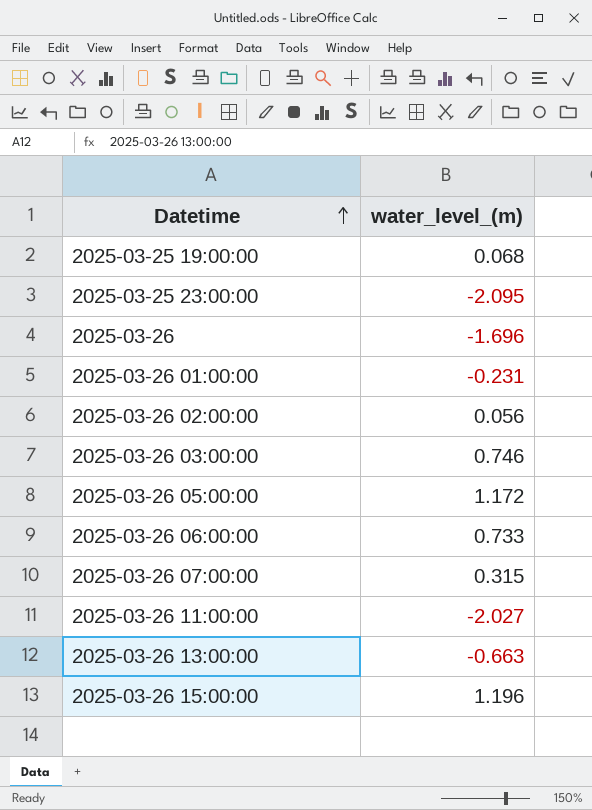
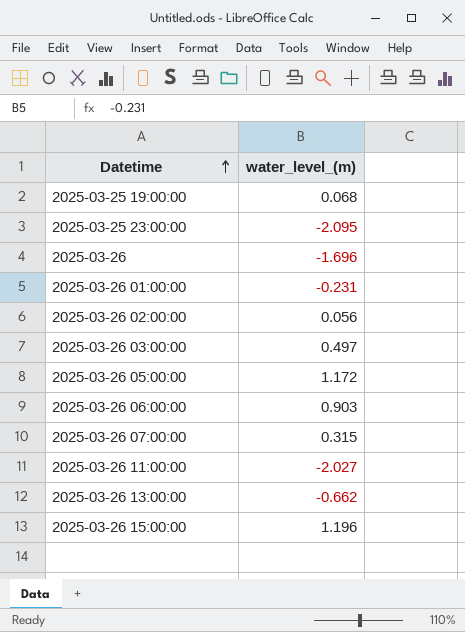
2025-03-26 03:00:00 | water_level_(m): 0.746 -> 0.497
2025-03-26 06:00:00 | water_level_(m): 0.733 -> 0.903
2025-03-26 13:00:00 | water_level_(m): -0.663 -> -0.662

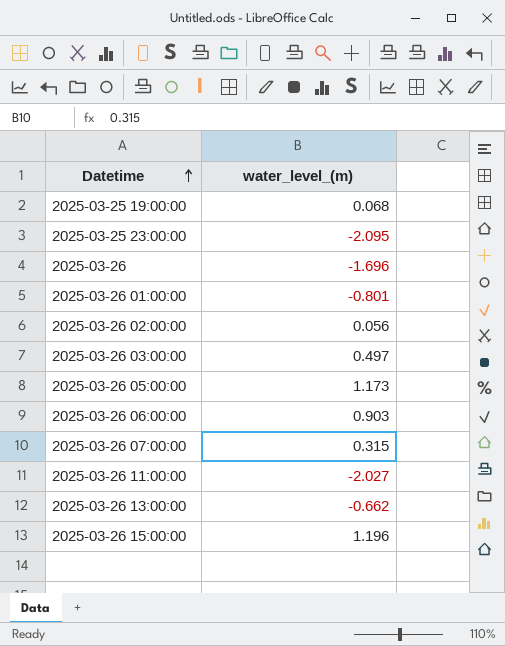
2025-03-26 01:00:00 | water_level_(m): -0.231 -> -0.801
2025-03-26 05:00:00 | water_level_(m): 1.172 -> 1.173

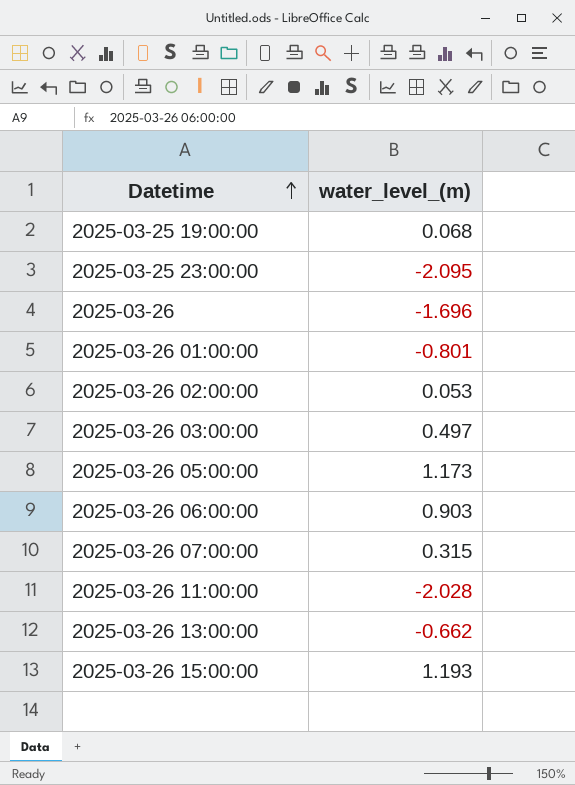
2025-03-26 02:00:00 | water_level_(m): 0.056 -> 0.053
2025-03-26 11:00:00 | water_level_(m): -2.027 -> -2.028
2025-03-26 15:00:00 | water_level_(m): 1.196 -> 1.193

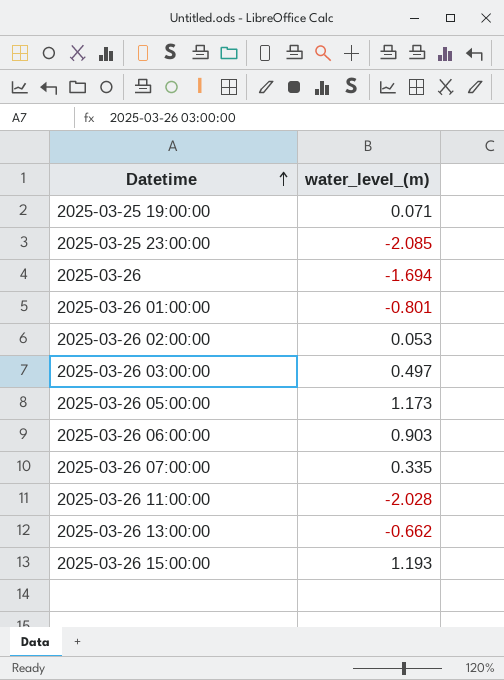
2025-03-25 19:00:00 | water_level_(m): 0.068 -> 0.071
2025-03-25 23:00:00 | water_level_(m): -2.095 -> -2.085
2025-03-26 | water_level_(m): -1.696 -> -1.694
2025-03-26 07:00:00 | water_level_(m): 0.315 -> 0.335

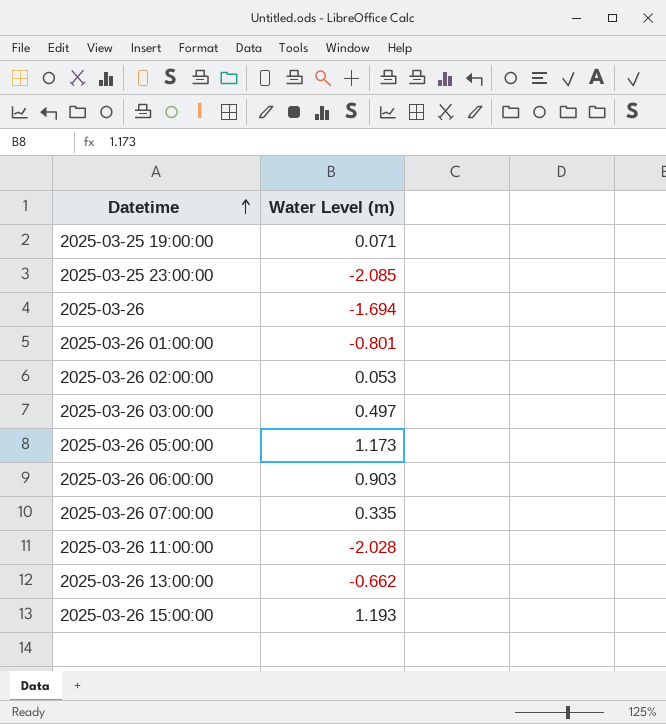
column name: water_level_(m) -> Water Level (m)

